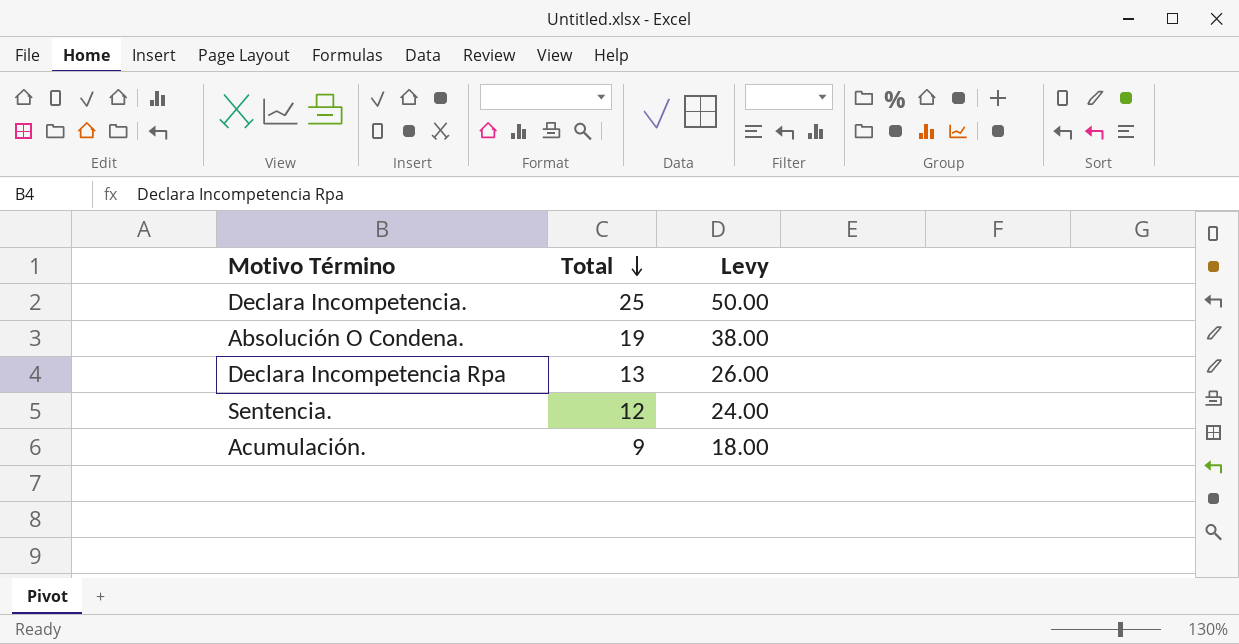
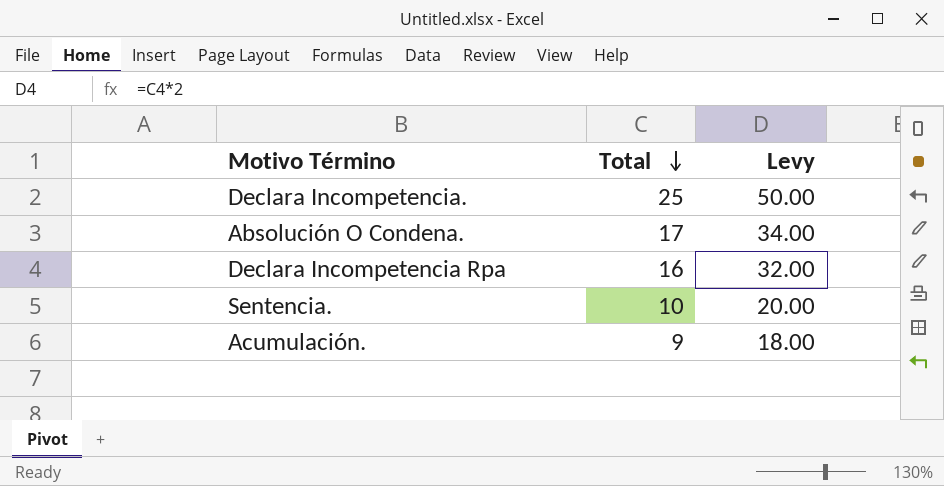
Absolución O Condena. | Total: 19 -> 17
Absolución O Condena. | Levy: 38.00 -> 34.00
Declara Incompetencia Rpa | Total: 13 -> 16
Declara Incompetencia Rpa | Levy: 26.00 -> 32.00
Sentencia. | Total: 12 -> 10
Sentencia. | Levy: 24.00 -> 20.00

